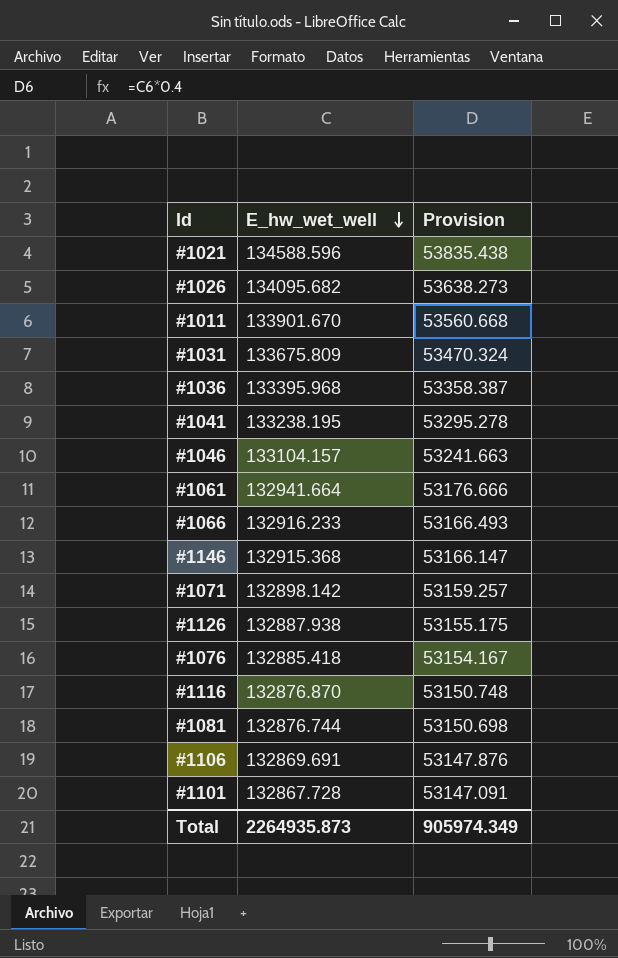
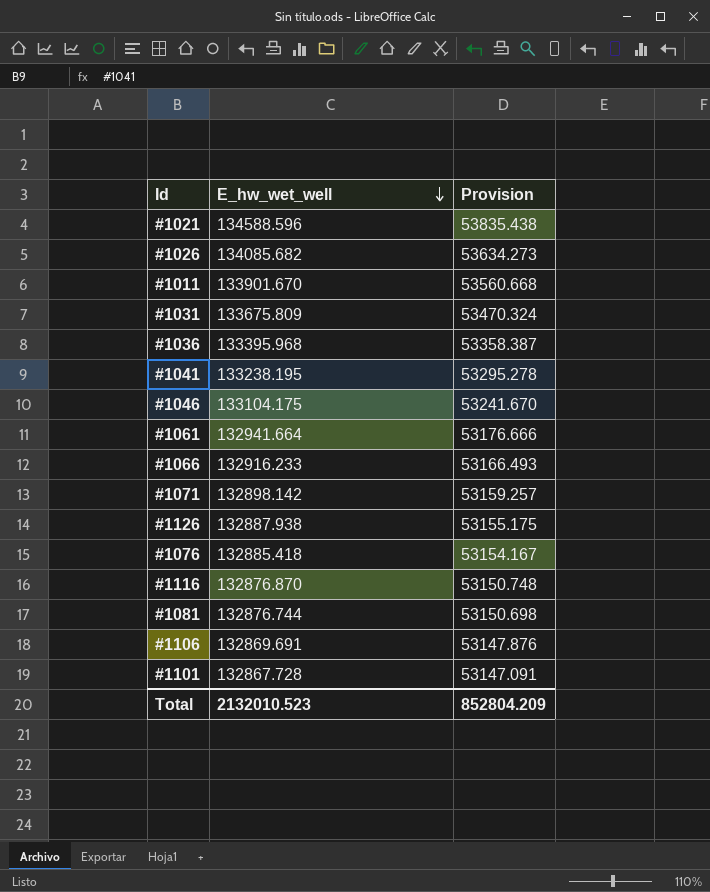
row #1146: 132915.368 | 53166.147 -> none
#1026 | E_hw_wet_well: 134095.682 -> 134085.682
#1026 | Provision: 53638.273 -> 53634.273
#1046 | E_hw_wet_well: 133104.157 -> 133104.175
#1046 | Provision: 53241.663 -> 53241.670
Total | E_hw_wet_well: 2264935.873 -> 2132010.523
Total | Provision: 905974.349 -> 852804.209

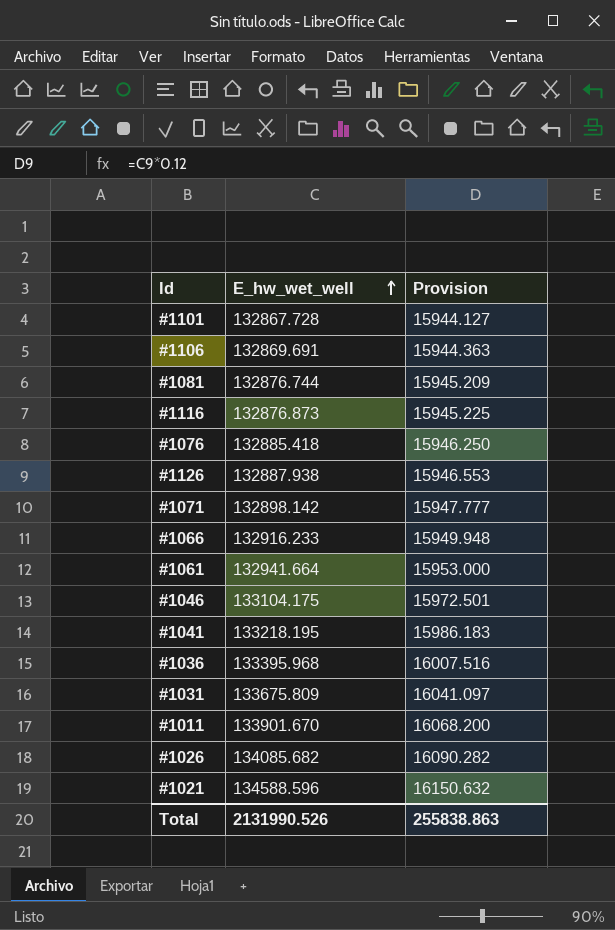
row order: E_hw_wet_well descending -> E_hw_wet_well ascending
column Provision | formula: [E_hw_wet_well] * 0.4 -> [E_hw_wet_well] * 0.12
#1116 | E_hw_wet_well: 132876.870 -> 132876.873
#1041 | E_hw_wet_well: 133238.195 -> 133218.195
Total | E_hw_wet_well: 2132010.523 -> 2131990.526
Total | Provision: 852804.209 -> 255838.863

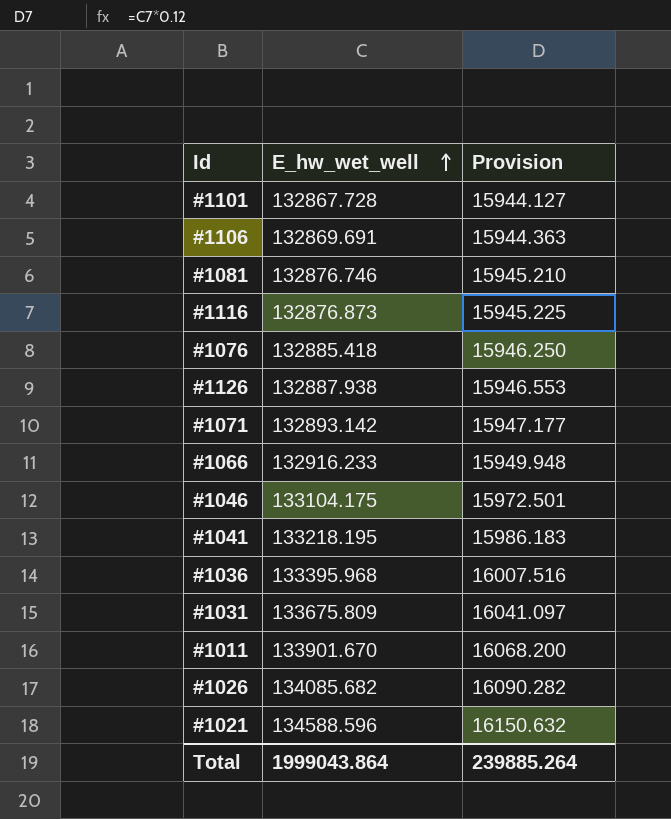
row #1061: 132941.664 | 15953.000 -> none
#1081 | E_hw_wet_well: 132876.744 -> 132876.746
#1081 | Provision: 15945.209 -> 15945.210
#1071 | E_hw_wet_well: 132898.142 -> 132893.142
#1071 | Provision: 15947.777 -> 15947.177
Total | E_hw_wet_well: 2131990.526 -> 1999043.864
Total | Provision: 255838.863 -> 239885.264

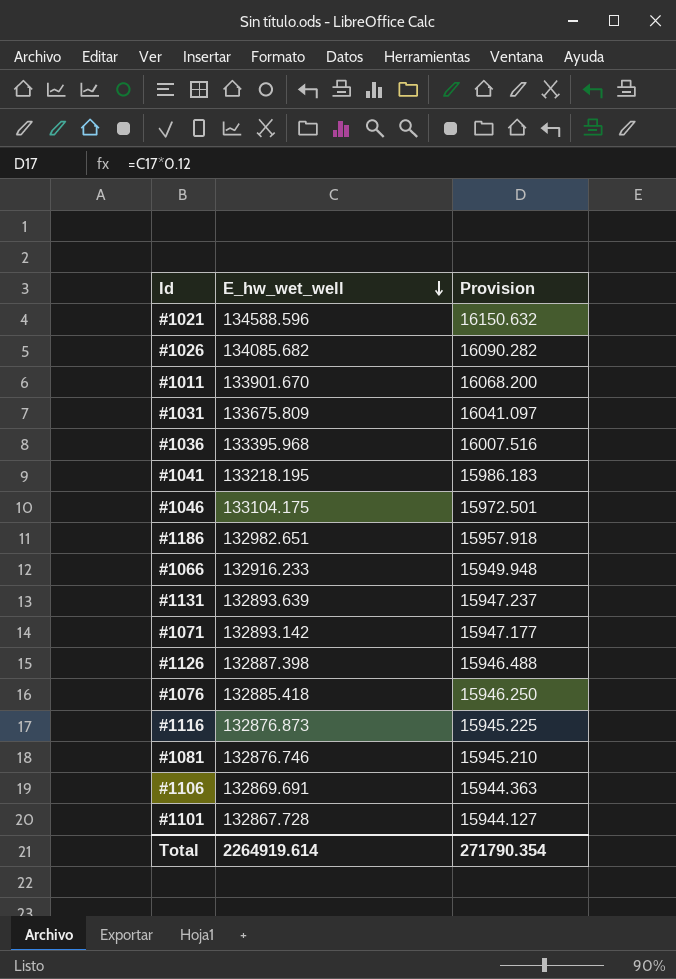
row order: E_hw_wet_well ascending -> E_hw_wet_well descending
row #1186: none -> 132982.651 | 15957.918
row #1131: none -> 132893.639 | 15947.237
#1126 | E_hw_wet_well: 132887.938 -> 132887.398
#1126 | Provision: 15946.553 -> 15946.488
Total | E_hw_wet_well: 1999043.864 -> 2264919.614
Total | Provision: 239885.264 -> 271790.354

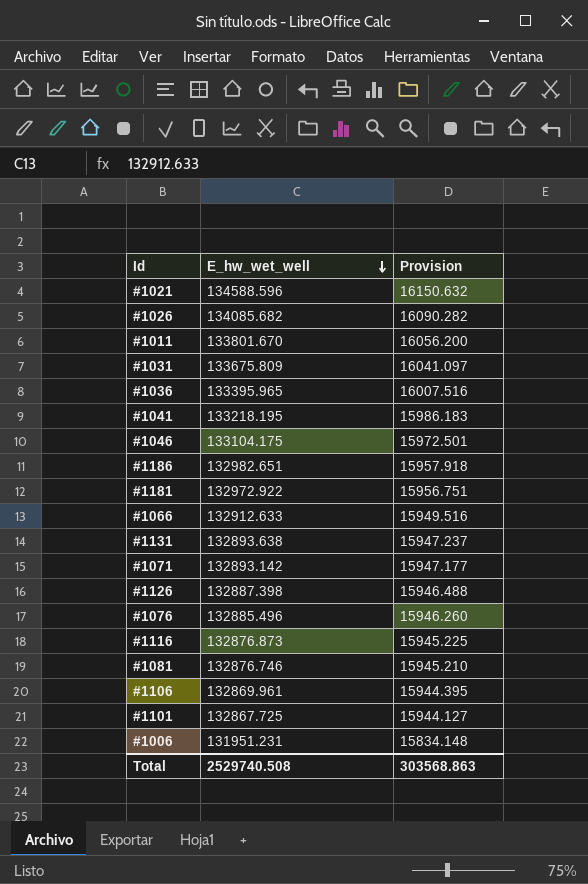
#1011 | E_hw_wet_well: 133901.670 -> 133801.670
#1011 | Provision: 16068.200 -> 16056.200
#1036 | E_hw_wet_well: 133395.968 -> 133395.965
row #1181: none -> 132972.922 | 15956.751
#1066 | E_hw_wet_well: 132916.233 -> 132912.633
#1066 | Provision: 15949.948 -> 15949.516
#1131 | E_hw_wet_well: 132893.639 -> 132893.638
#1076 | E_hw_wet_well: 132885.418 -> 132885.496
#1076 | Provision: 15946.250 -> 15946.260
#1106 | E_hw_wet_well: 132869.691 -> 132869.961
#1106 | Provision: 15944.363 -> 15944.395
#1101 | E_hw_wet_well: 132867.728 -> 132867.725
row #1006: none -> 131951.231 | 15834.148
Total | E_hw_wet_well: 2264919.614 -> 2529740.508
Total | Provision: 271790.354 -> 303568.863

